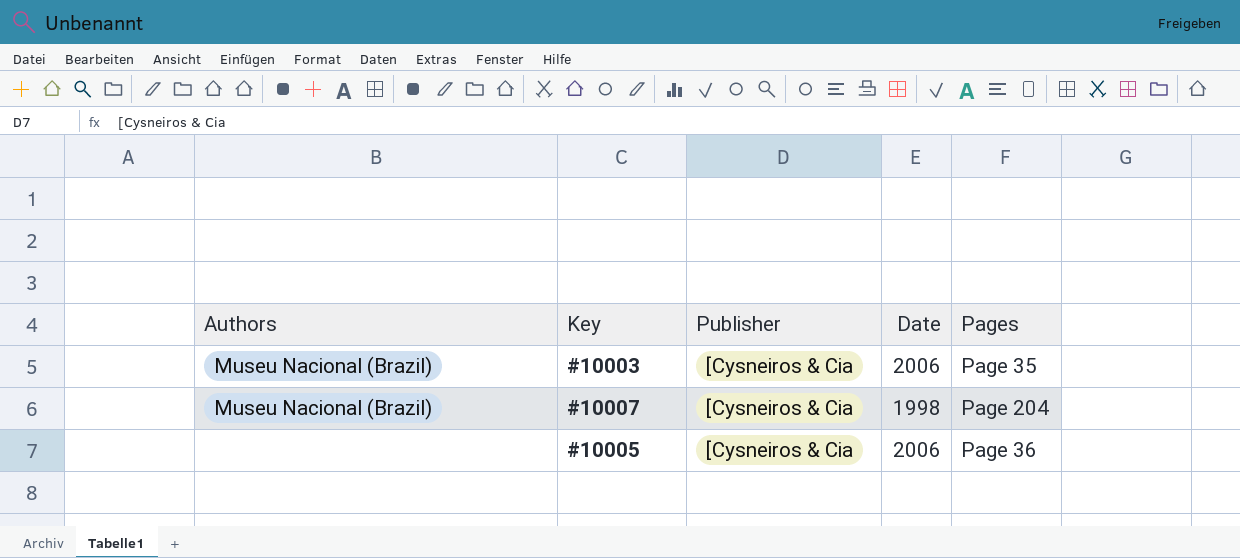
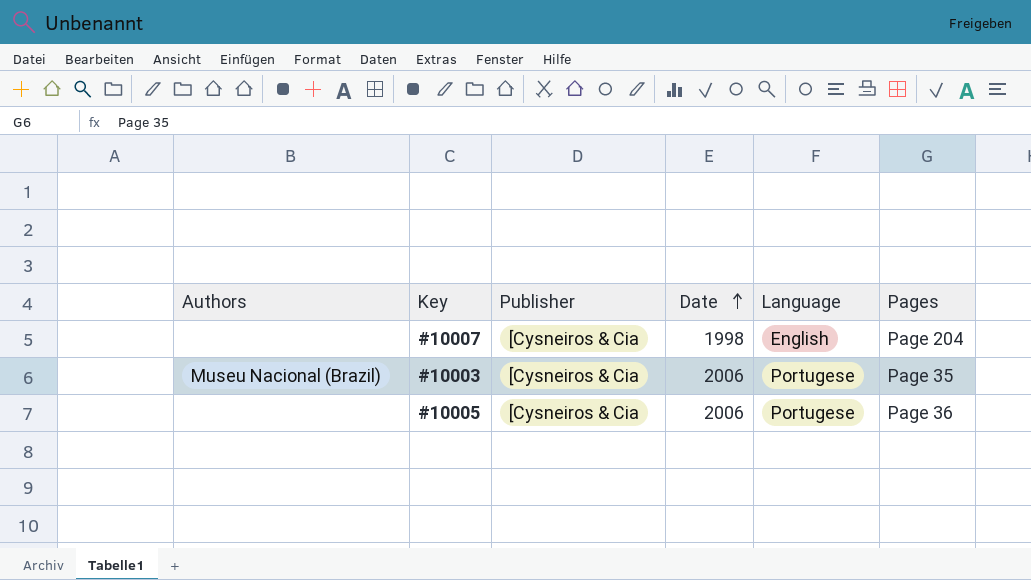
row order: none -> Date ascending
column Language | position: none -> 5
#10007 | Authors: Museu Nacional (Brazil) -> none

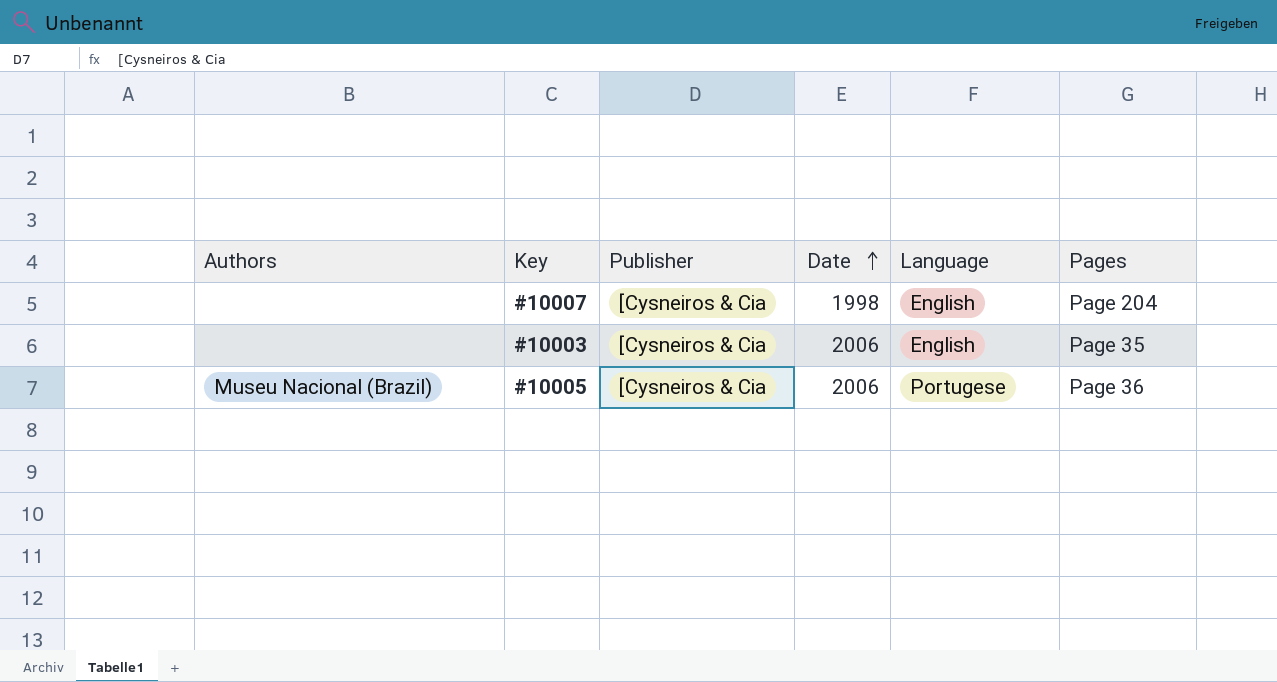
#10003 | Authors: Museu Nacional (Brazil) -> none
#10003 | Language: Portugese -> English
#10005 | Authors: none -> Museu Nacional (Brazil)

